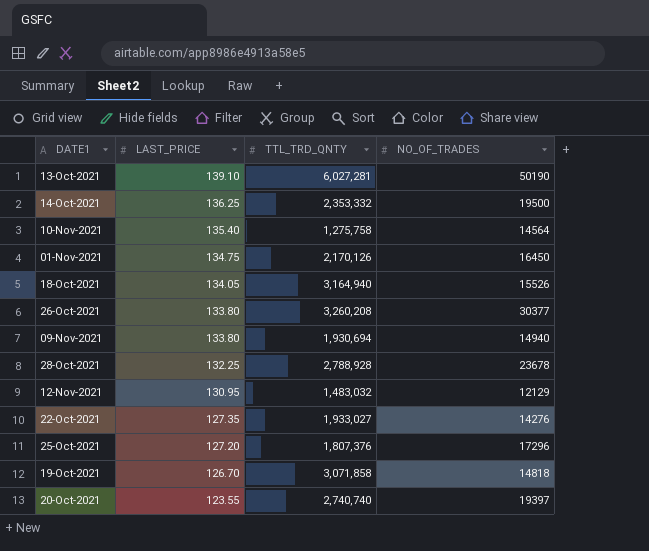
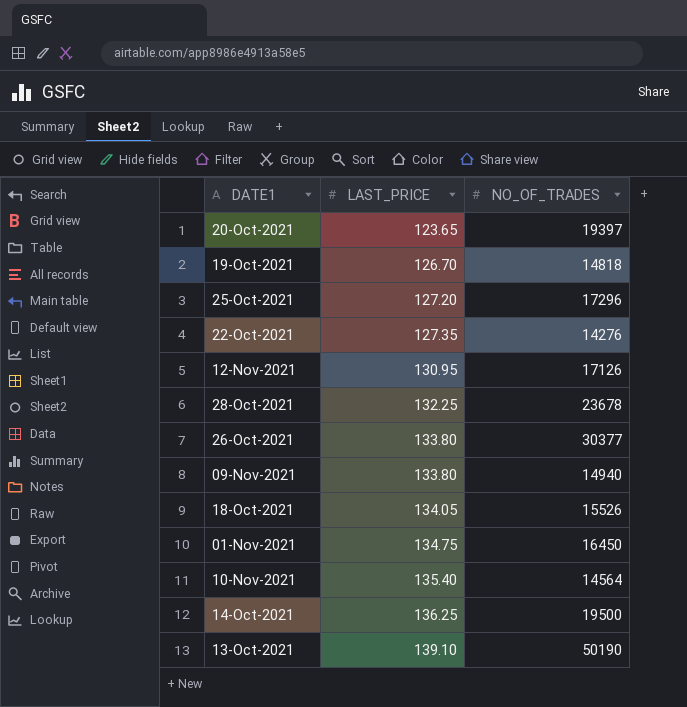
row order: LAST_PRICE descending -> LAST_PRICE ascending
column TTL_TRD_QNTY | position: 3 -> none
20-Oct-2021 | LAST_PRICE: 123.55 -> 123.65
12-Nov-2021 | NO_OF_TRADES: 12129 -> 17126

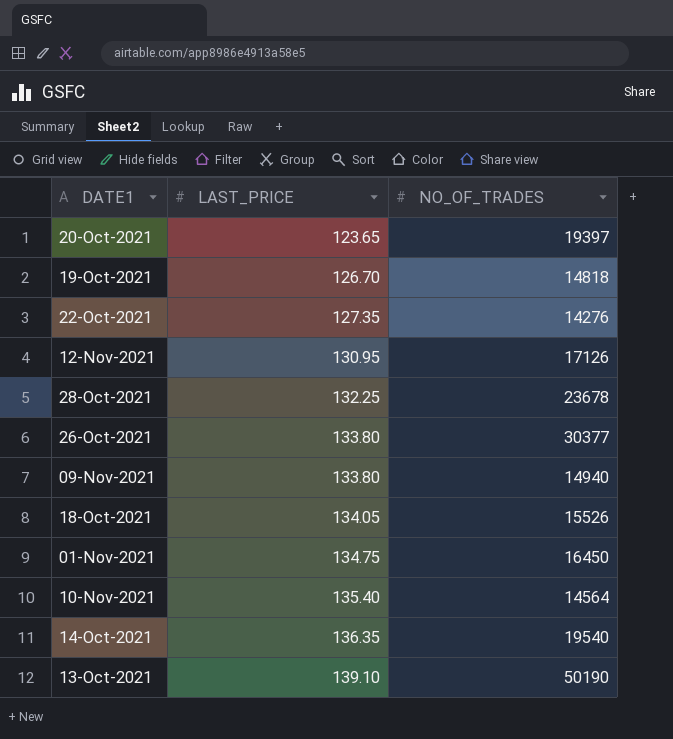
row 25-Oct-2021: 127.20 | 17296 -> none
14-Oct-2021 | LAST_PRICE: 136.25 -> 136.35
14-Oct-2021 | NO_OF_TRADES: 19500 -> 19540

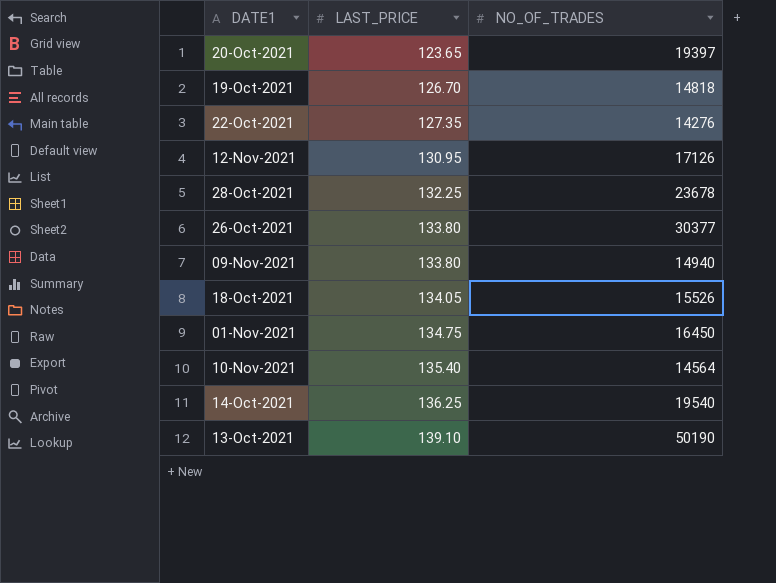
14-Oct-2021 | LAST_PRICE: 136.35 -> 136.25

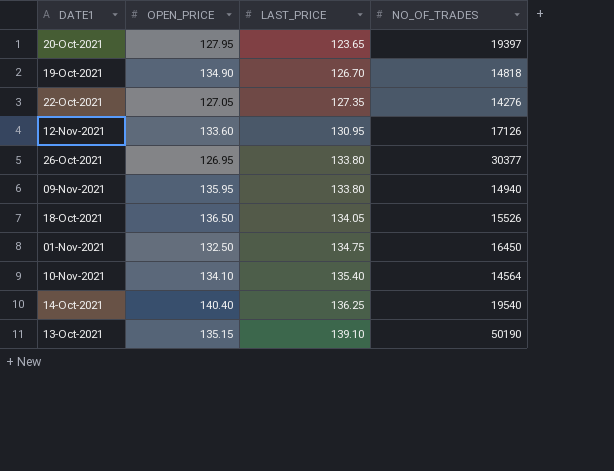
column OPEN_PRICE | position: none -> 2
row 28-Oct-2021: 132.25 | 23678 -> none

